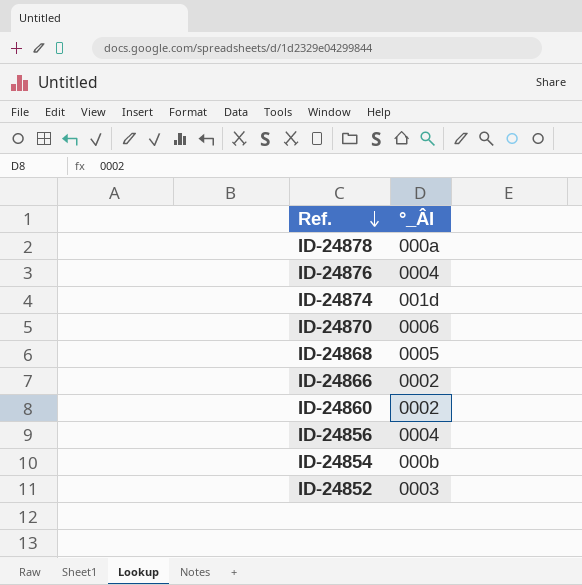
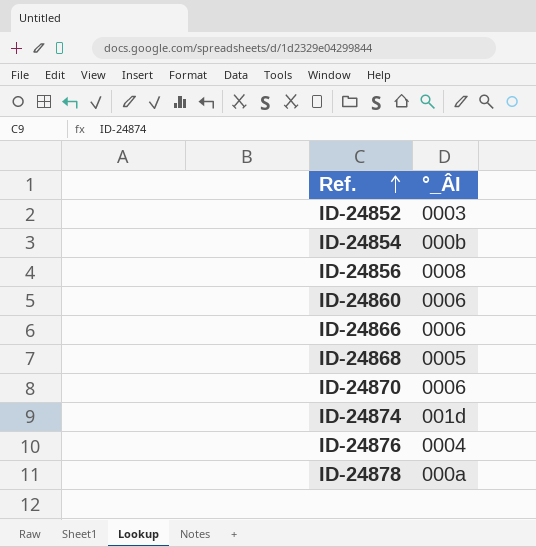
row order: Ref. descending -> Ref. ascending
ID-24856 | °_ÂI: 0004 -> 0008
ID-24860 | °_ÂI: 0002 -> 0006
ID-24866 | °_ÂI: 0002 -> 0006

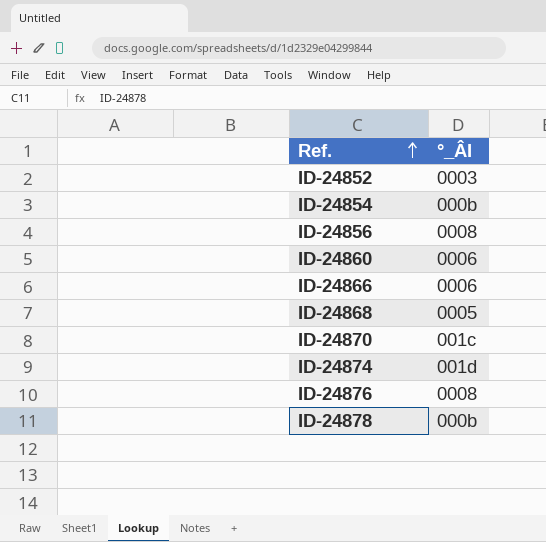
ID-24870 | °_ÂI: 0006 -> 001c
ID-24876 | °_ÂI: 0004 -> 0008
ID-24878 | °_ÂI: 000a -> 000b

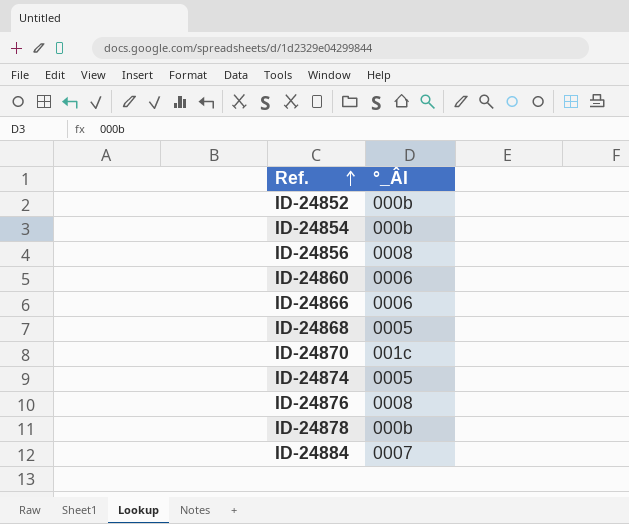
ID-24852 | °_ÂI: 0003 -> 000b
ID-24874 | °_ÂI: 001d -> 0005
row ID-24884: none -> 0007

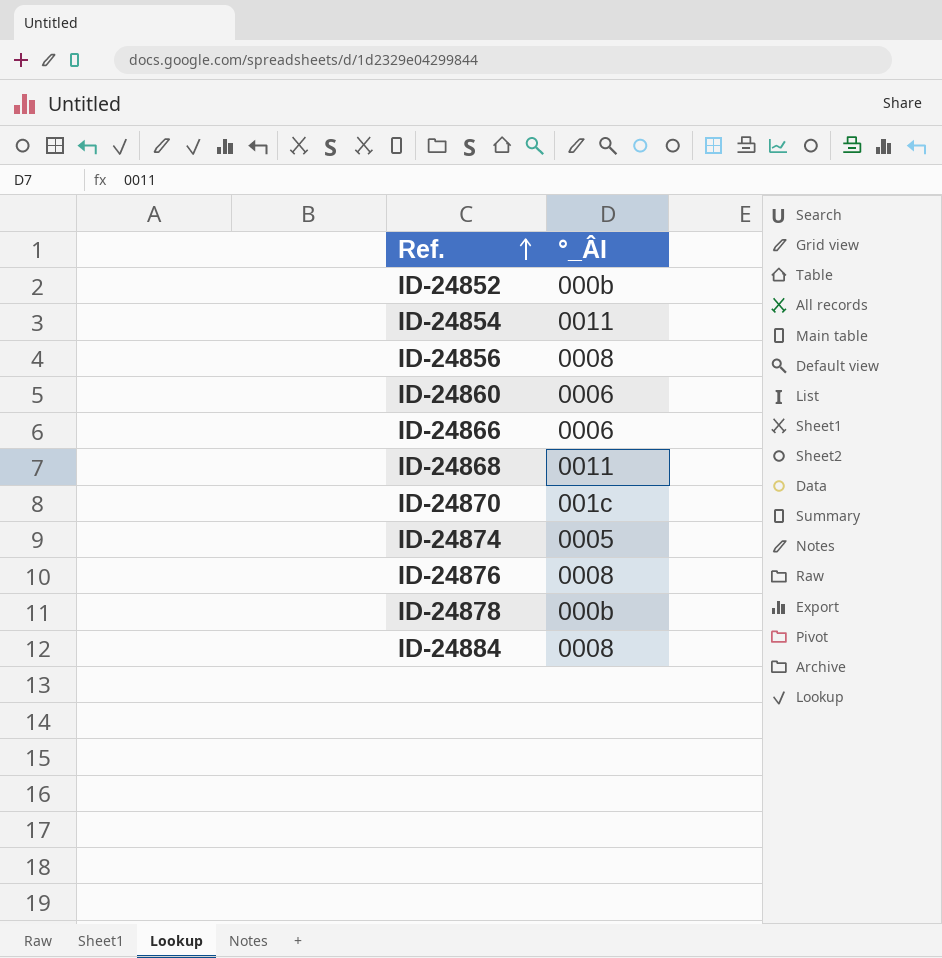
ID-24854 | °_ÂI: 000b -> 0011
ID-24868 | °_ÂI: 0005 -> 0011
ID-24884 | °_ÂI: 0007 -> 0008

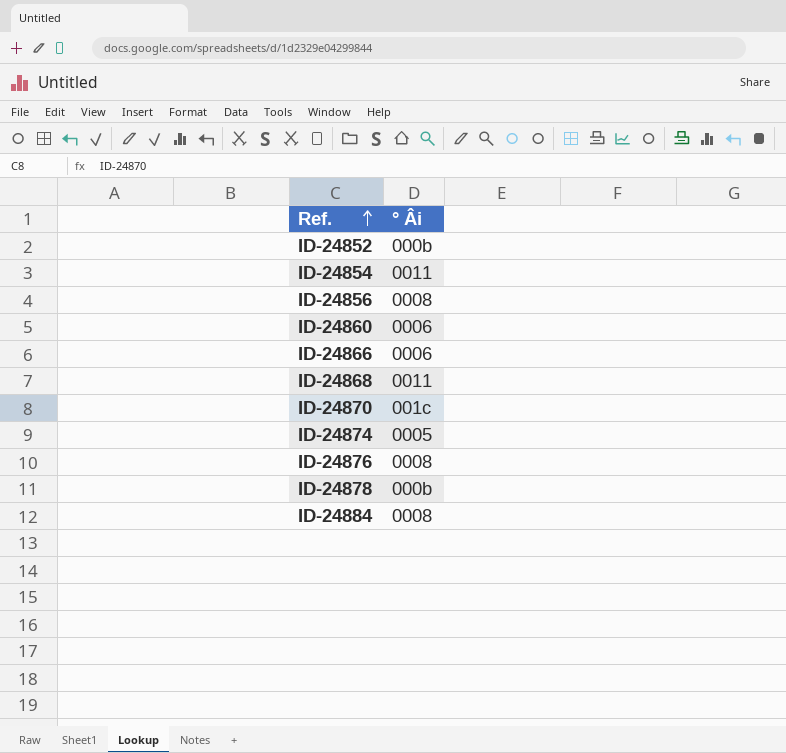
column name: °_ÂI -> ° Âi

